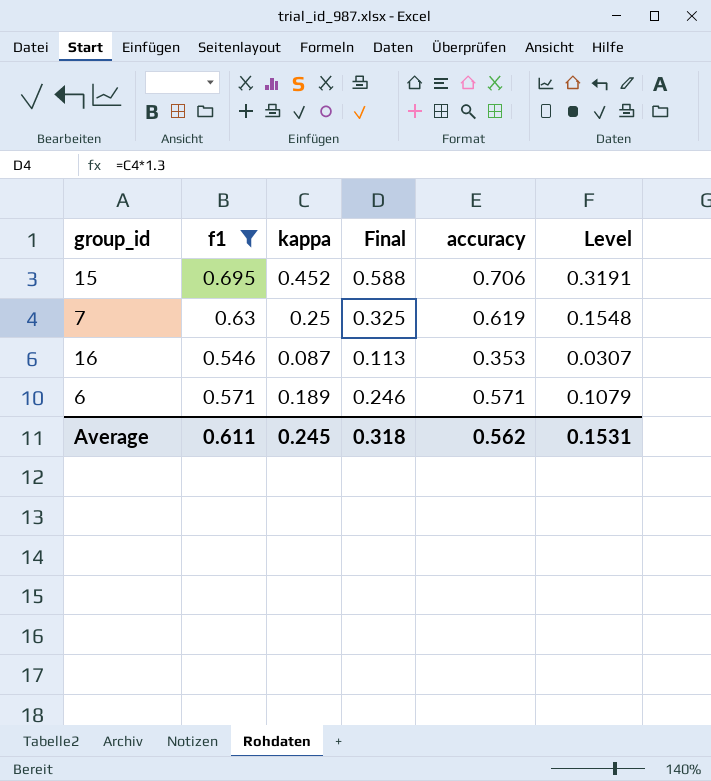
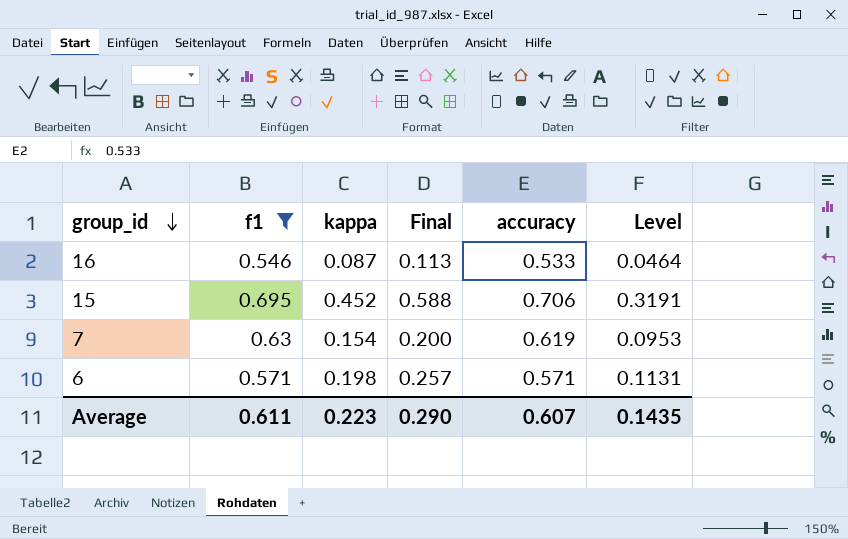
row order: none -> group_id descending
16 | accuracy: 0.353 -> 0.533
16 | Level: 0.0307 -> 0.0464
7 | kappa: 0.25 -> 0.154
7 | Final: 0.325 -> 0.200
7 | Level: 0.1548 -> 0.0953
6 | kappa: 0.189 -> 0.198
6 | Final: 0.246 -> 0.257
6 | Level: 0.1079 -> 0.1131
Average | kappa: 0.245 -> 0.223
Average | Final: 0.318 -> 0.290
Average | accuracy: 0.562 -> 0.607
Average | Level: 0.1531 -> 0.1435

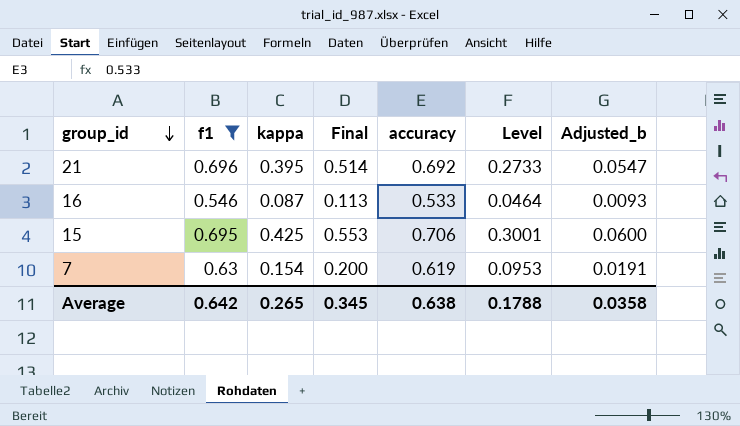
column Adjusted_b | formula: none -> [Level] * 0.2
row 6: 0.571 | 0.198 | 0.257 | 0.571 | 0.1131 -> none
row 21: none -> 0.696 | 0.395 | 0.514 | 0.692 | 0.2733 | 0.0547
15 | kappa: 0.452 -> 0.425
15 | Final: 0.588 -> 0.553
15 | Level: 0.3191 -> 0.3001
Average | f1: 0.611 -> 0.642
Average | kappa: 0.223 -> 0.265
Average | Final: 0.290 -> 0.345
Average | accuracy: 0.607 -> 0.638
Average | Level: 0.1435 -> 0.1788

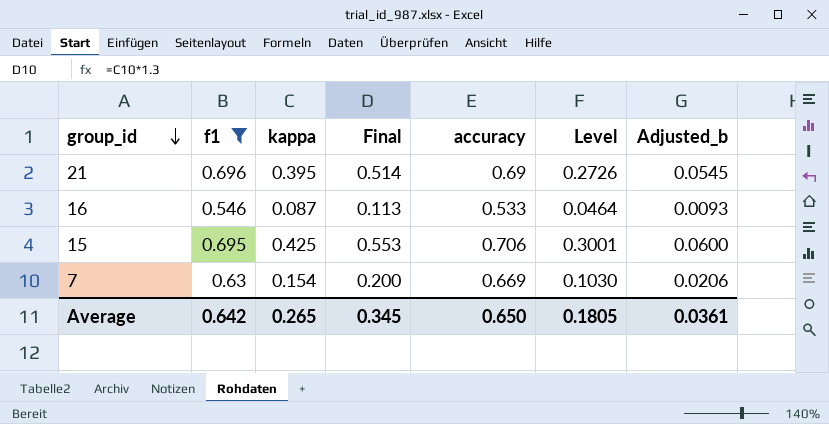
21 | accuracy: 0.692 -> 0.69
21 | Level: 0.2733 -> 0.2726
21 | Adjusted_b: 0.0547 -> 0.0545
7 | accuracy: 0.619 -> 0.669
7 | Level: 0.0953 -> 0.1030
7 | Adjusted_b: 0.0191 -> 0.0206
Average | accuracy: 0.638 -> 0.650
Average | Level: 0.1788 -> 0.1805
Average | Adjusted_b: 0.0358 -> 0.0361

